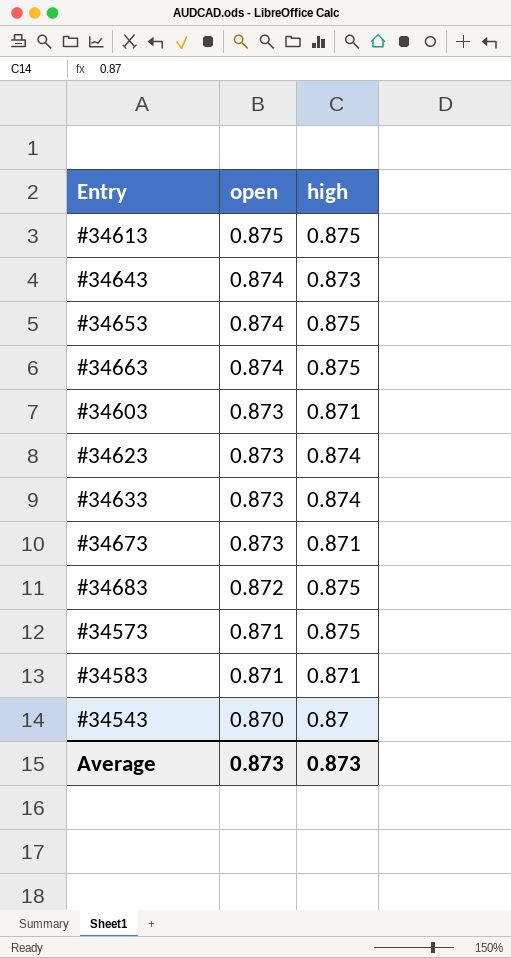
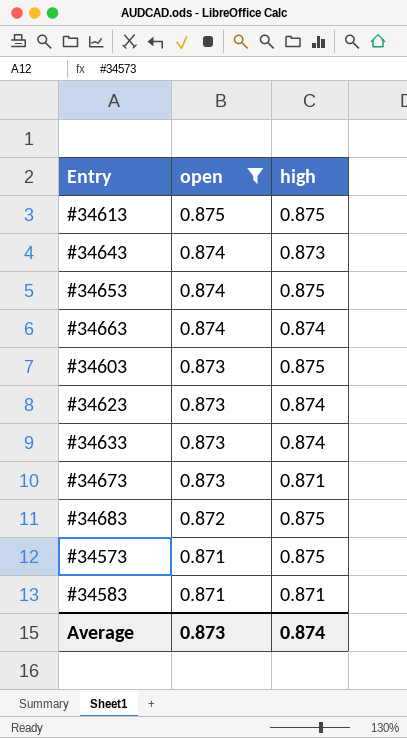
filter: none -> open != 0.870
#34663 | high: 0.875 -> 0.874
#34603 | high: 0.871 -> 0.875
Average | high: 0.873 -> 0.874

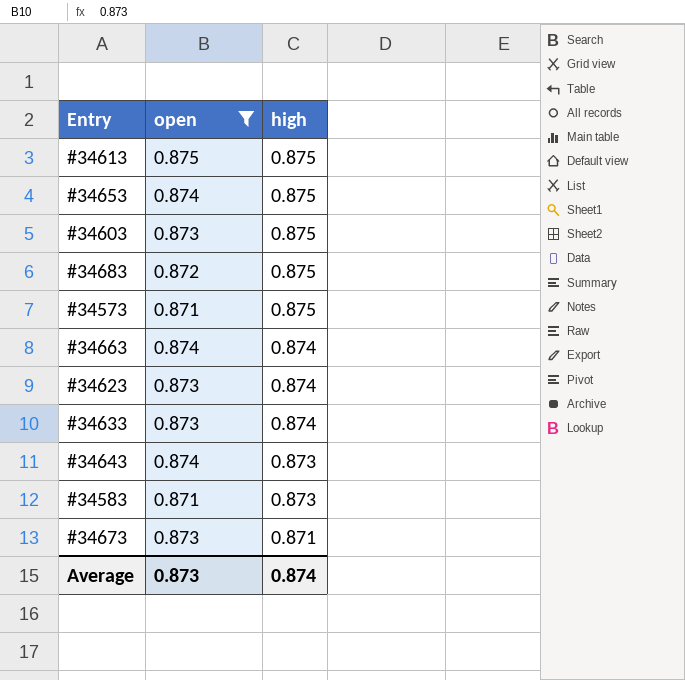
row order: open descending -> high descending
#34583 | high: 0.871 -> 0.873

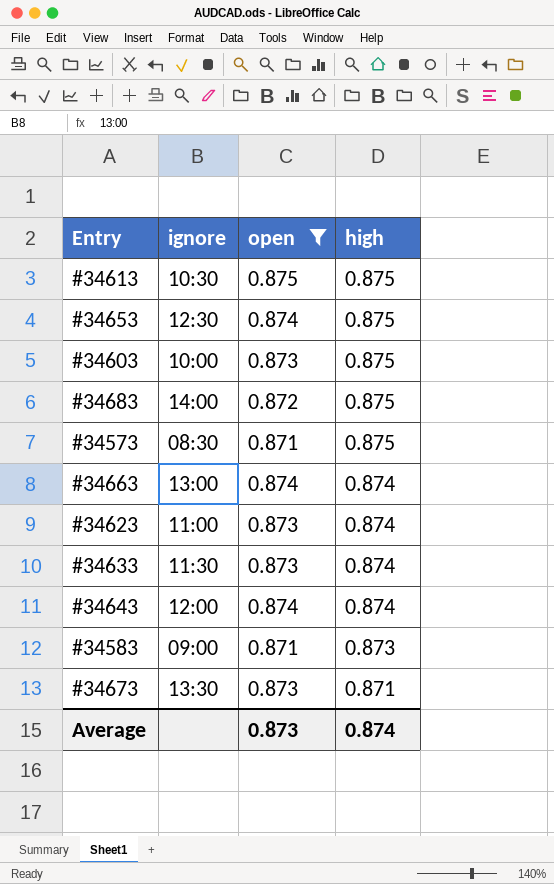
column ignore | position: none -> 2
#34643 | high: 0.873 -> 0.874

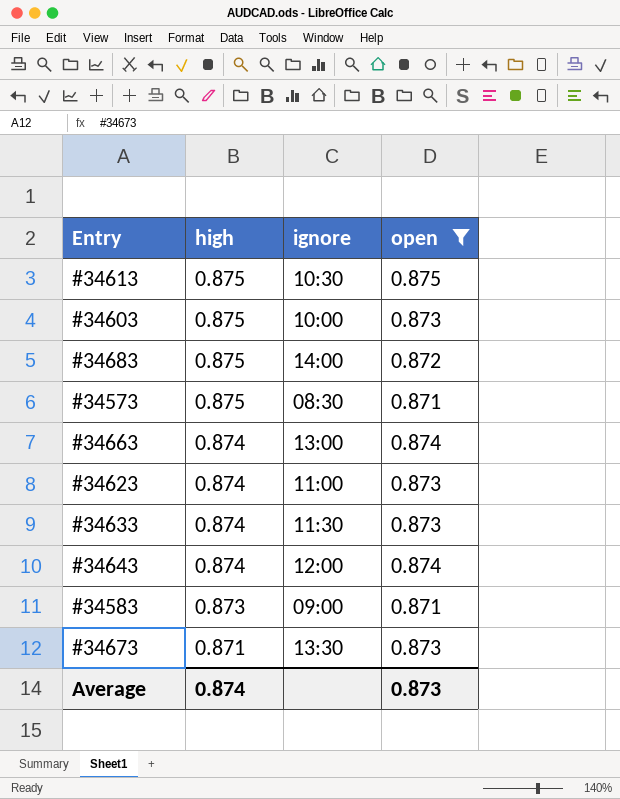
column high | position: 4 -> 2
row #34653: 12:30 | 0.874 | 0.875 -> none

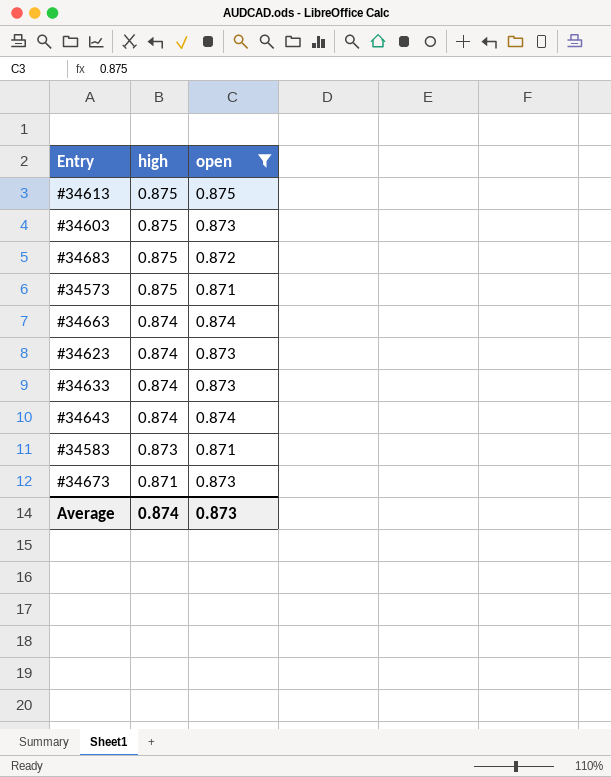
column ignore | position: 3 -> none

